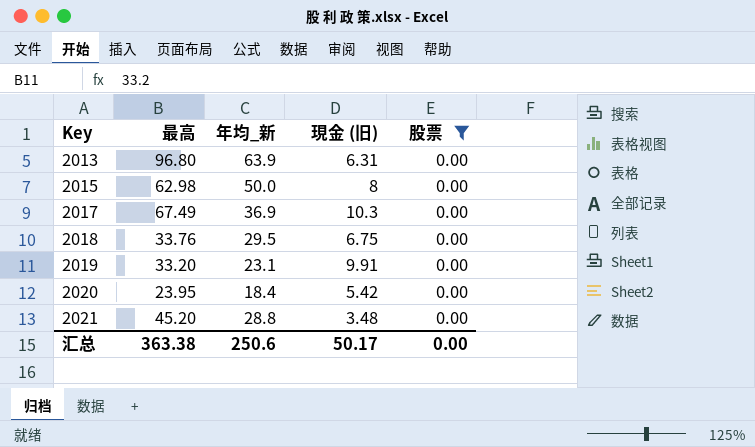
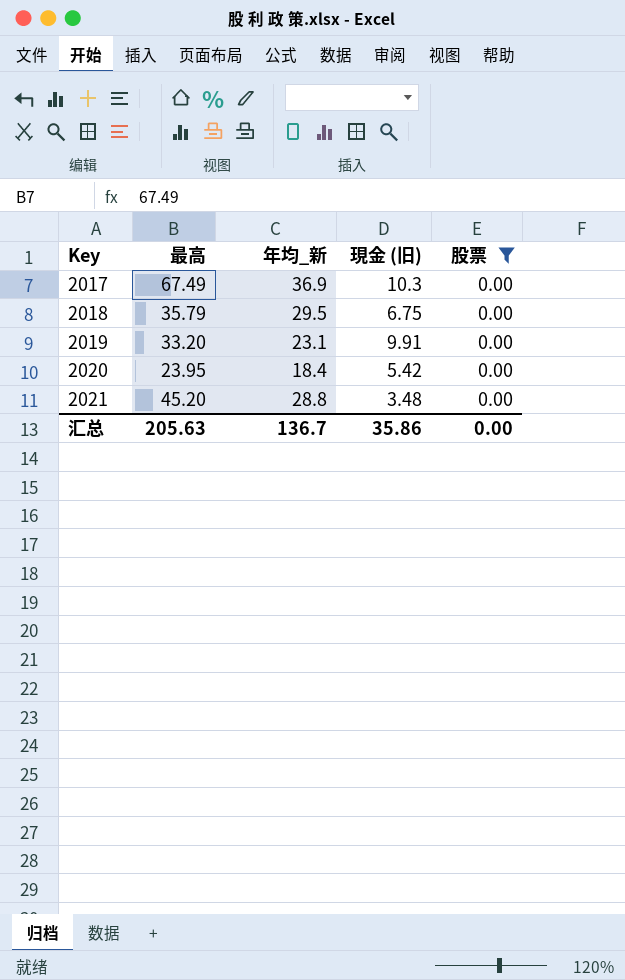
row 2013: 96.80 | 63.9 | 6.31 | 0.00 -> none
row 2015: 62.98 | 50.0 | 8 | 0.00 -> none
2018 | 最高: 33.76 -> 35.79
汇总 | 最高: 363.38 -> 205.63
汇总 | 年均_新: 250.6 -> 136.7
汇总 | 現金 (旧): 50.17 -> 35.86

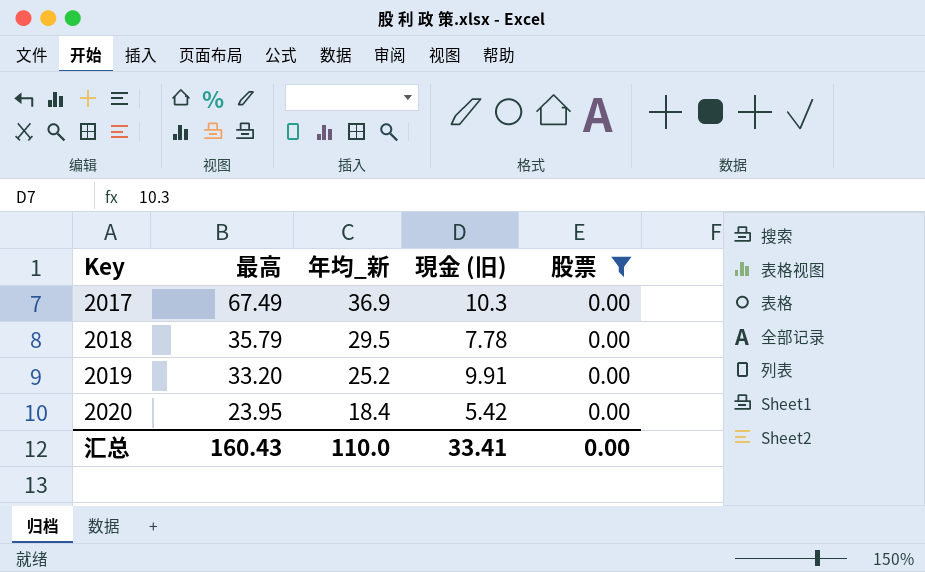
row 2021: 45.20 | 28.8 | 3.48 | 0.00 -> none
2018 | 現金 (旧): 6.75 -> 7.78
2019 | 年均_新: 23.1 -> 25.2
汇总 | 最高: 205.63 -> 160.43
汇总 | 年均_新: 136.7 -> 110.0
汇总 | 現金 (旧): 35.86 -> 33.41

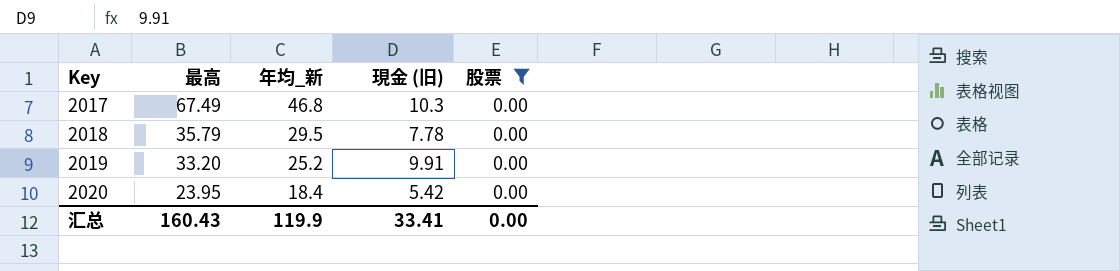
2017 | 年均_新: 36.9 -> 46.8
汇总 | 年均_新: 110.0 -> 119.9

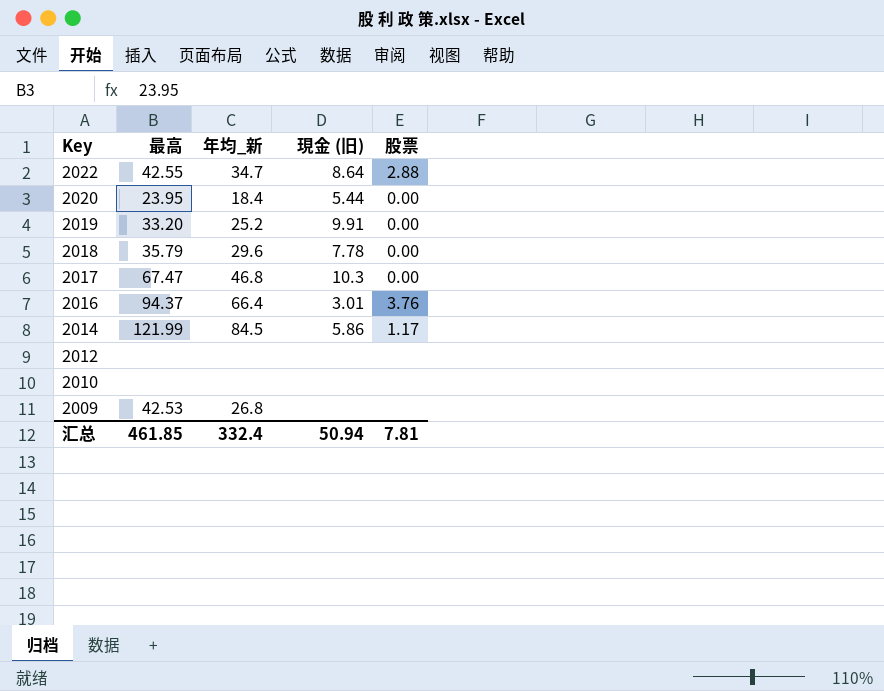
filter: 股票 = 0.00 -> none
row order: Key ascending -> Key descending
2020 | 現金 (旧): 5.42 -> 5.44
2018 | 年均_新: 29.5 -> 29.6
2017 | 最高: 67.49 -> 67.47
汇总 | 最高: 160.43 -> 461.85
汇总 | 年均_新: 119.9 -> 332.4
汇总 | 現金 (旧): 33.41 -> 50.94
汇总 | 股票: 0.00 -> 7.81

